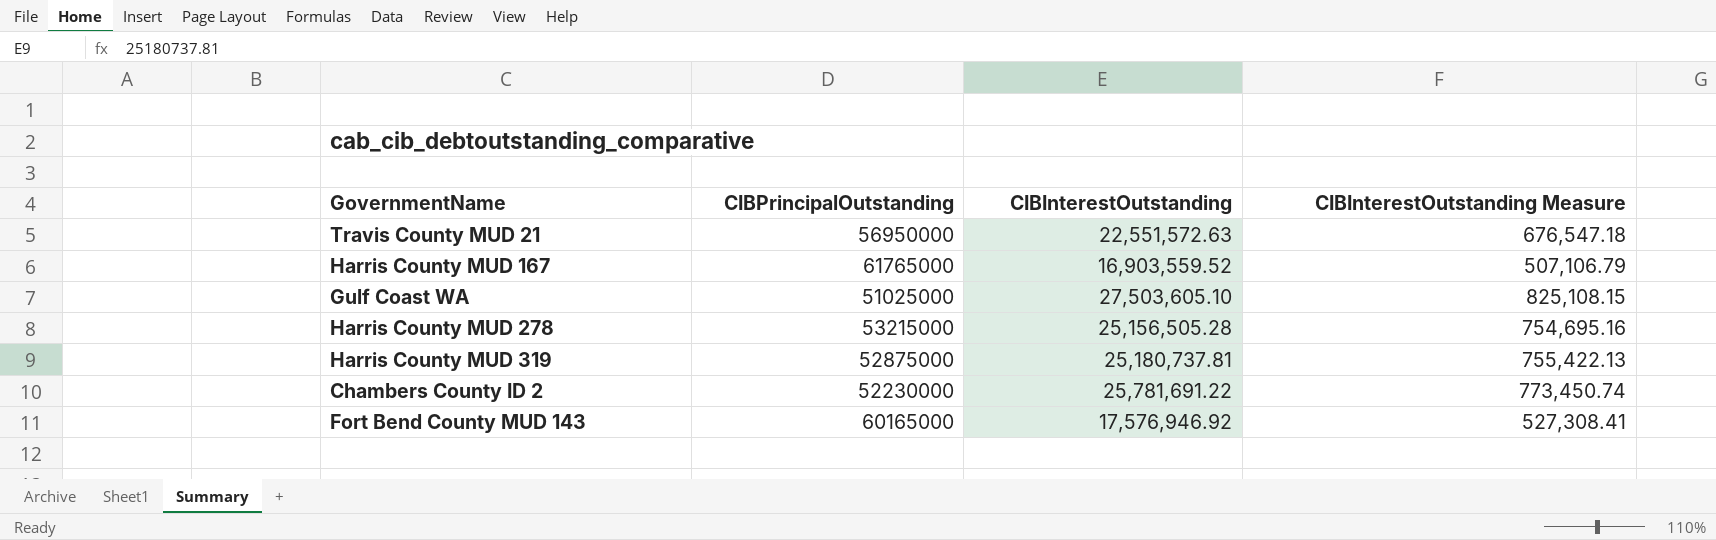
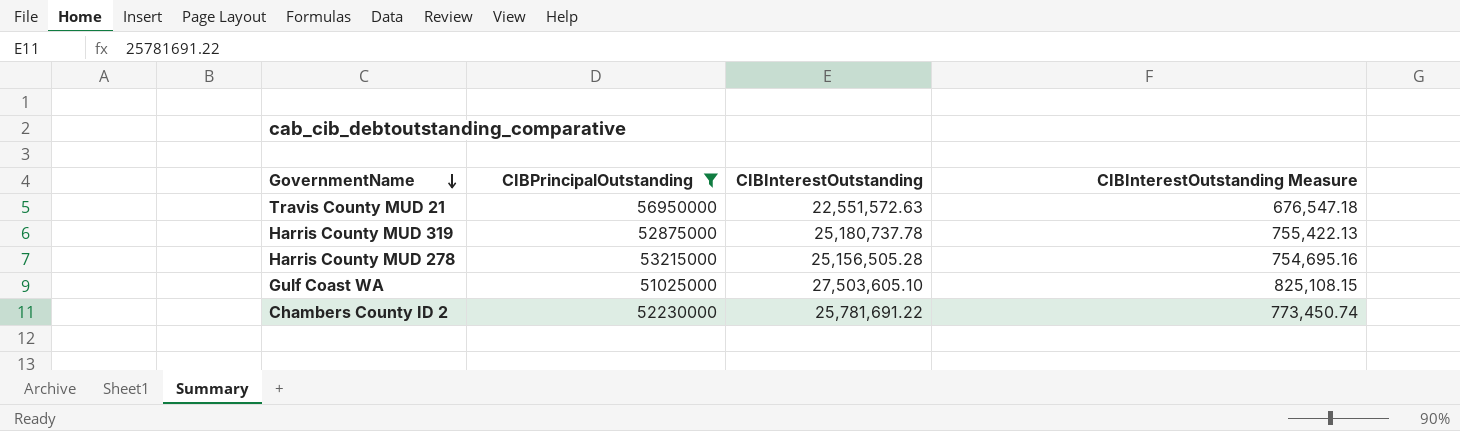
filter: none -> CIBPrincipalOutstanding <= 56950000
row order: none -> GovernmentName descending
Harris County MUD 319 | CIBInterestOutstanding: 25,180,737.81 -> 25,180,737.78

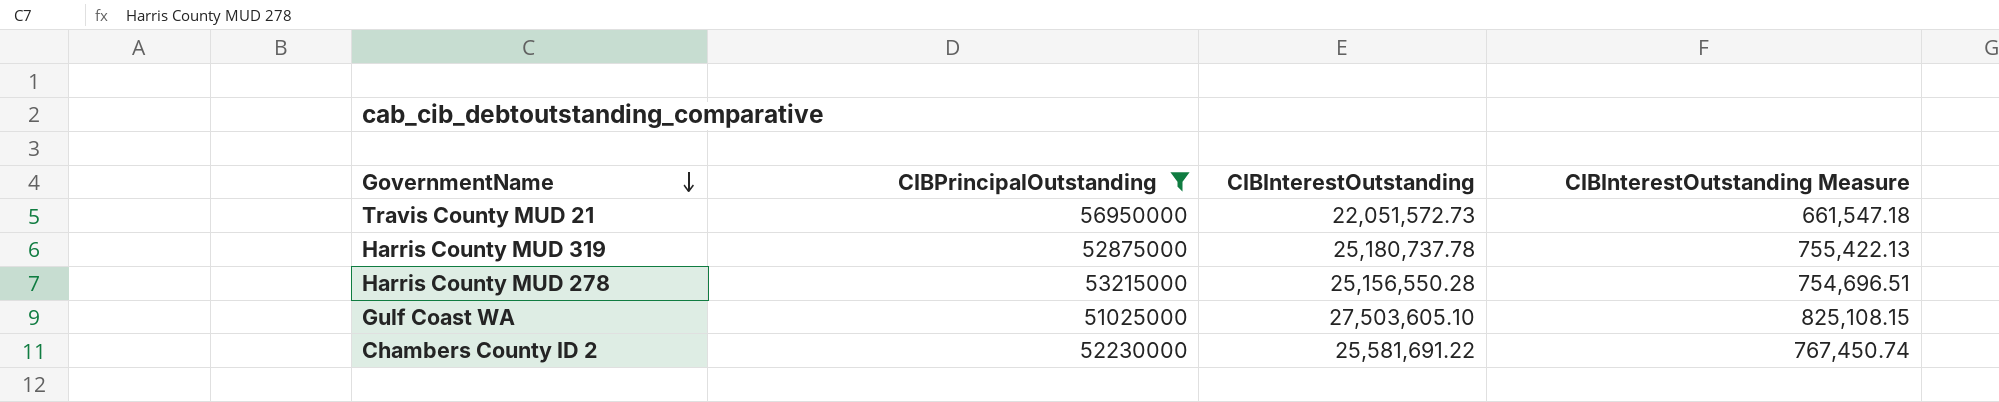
Travis County MUD 21 | CIBInterestOutstanding: 22,551,572.63 -> 22,051,572.73
Travis County MUD 21 | CIBInterestOutstanding Measure: 676,547.18 -> 661,547.18
Harris County MUD 278 | CIBInterestOutstanding: 25,156,505.28 -> 25,156,550.28
Harris County MUD 278 | CIBInterestOutstanding Measure: 754,695.16 -> 754,696.51
Chambers County ID 2 | CIBInterestOutstanding: 25,781,691.22 -> 25,581,691.22
Chambers County ID 2 | CIBInterestOutstanding Measure: 773,450.74 -> 767,450.74

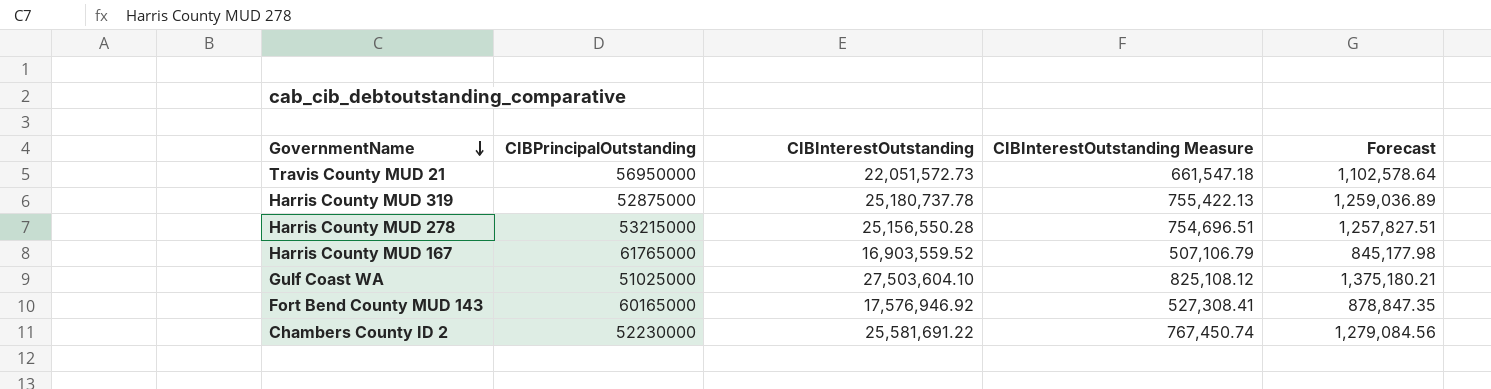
filter: CIBPrincipalOutstanding <= 56950000 -> none
column Forecast | formula: none -> [CIBInterestOutstanding] * 0.05
Gulf Coast WA | CIBInterestOutstanding: 27,503,605.10 -> 27,503,604.10
Gulf Coast WA | CIBInterestOutstanding Measure: 825,108.15 -> 825,108.12

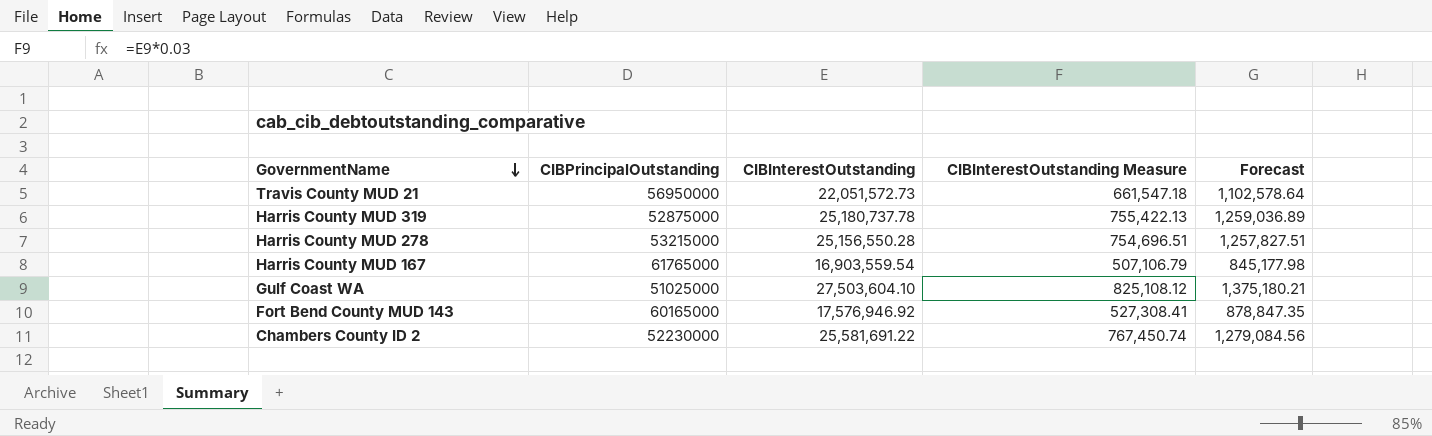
Harris County MUD 167 | CIBInterestOutstanding: 16,903,559.52 -> 16,903,559.54

